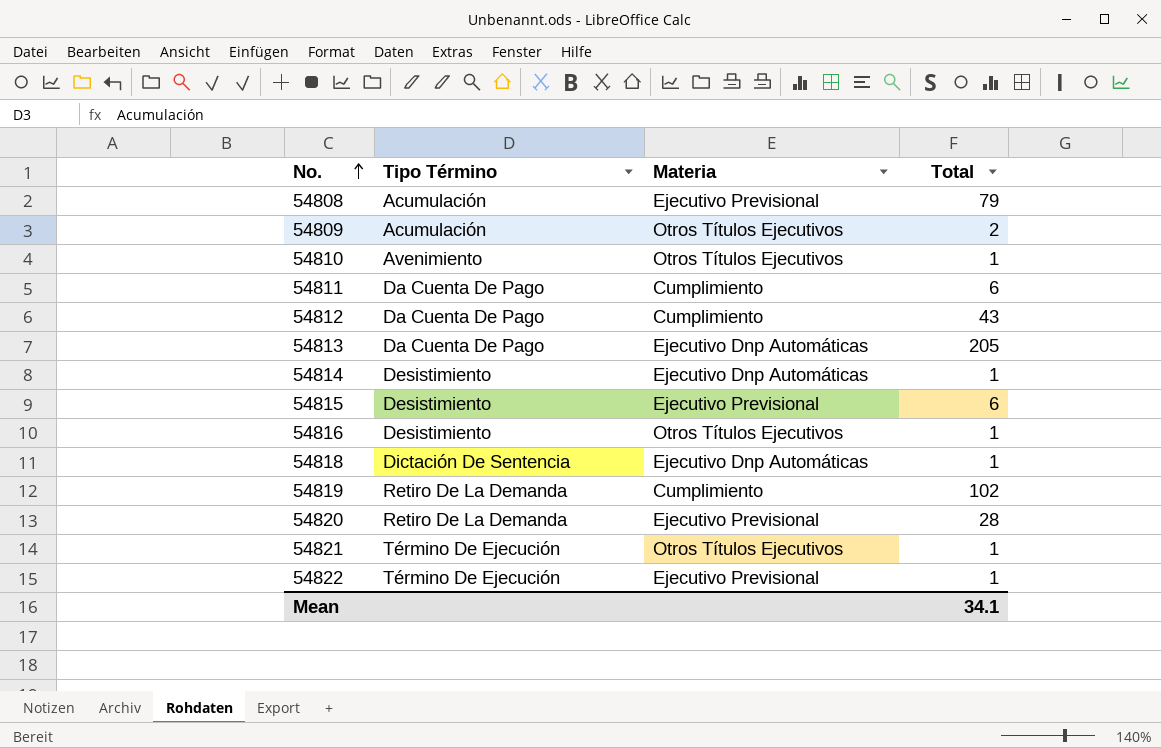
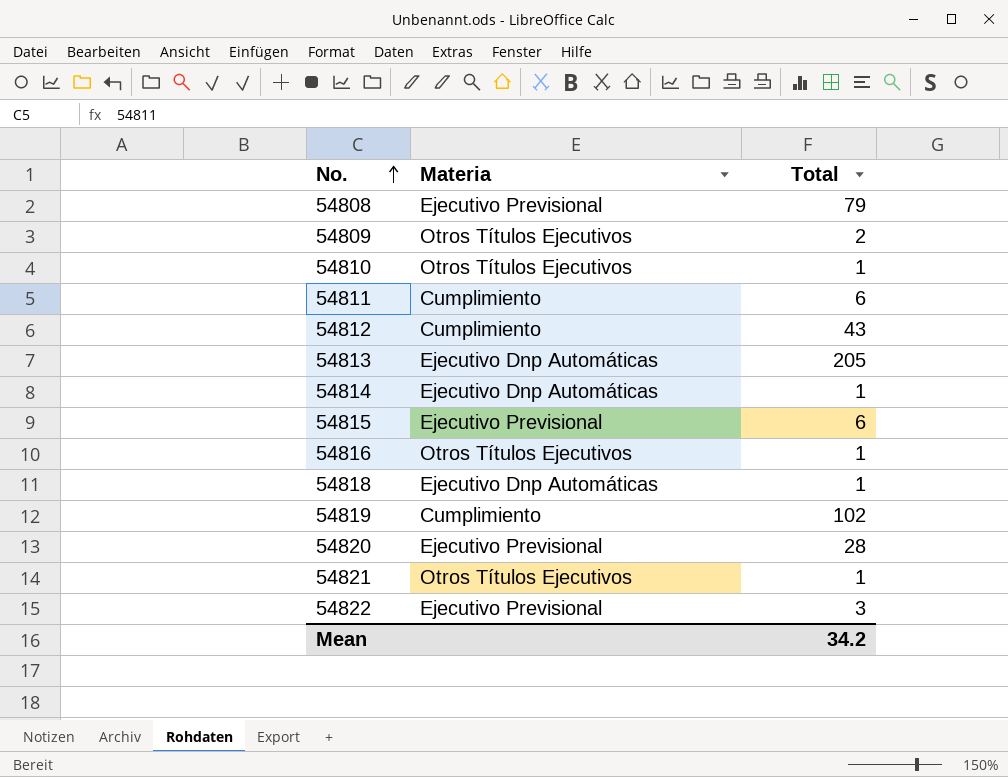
column Tipo Término | position: 2 -> none
54822 | Total: 1 -> 3
Mean | Total: 34.1 -> 34.2

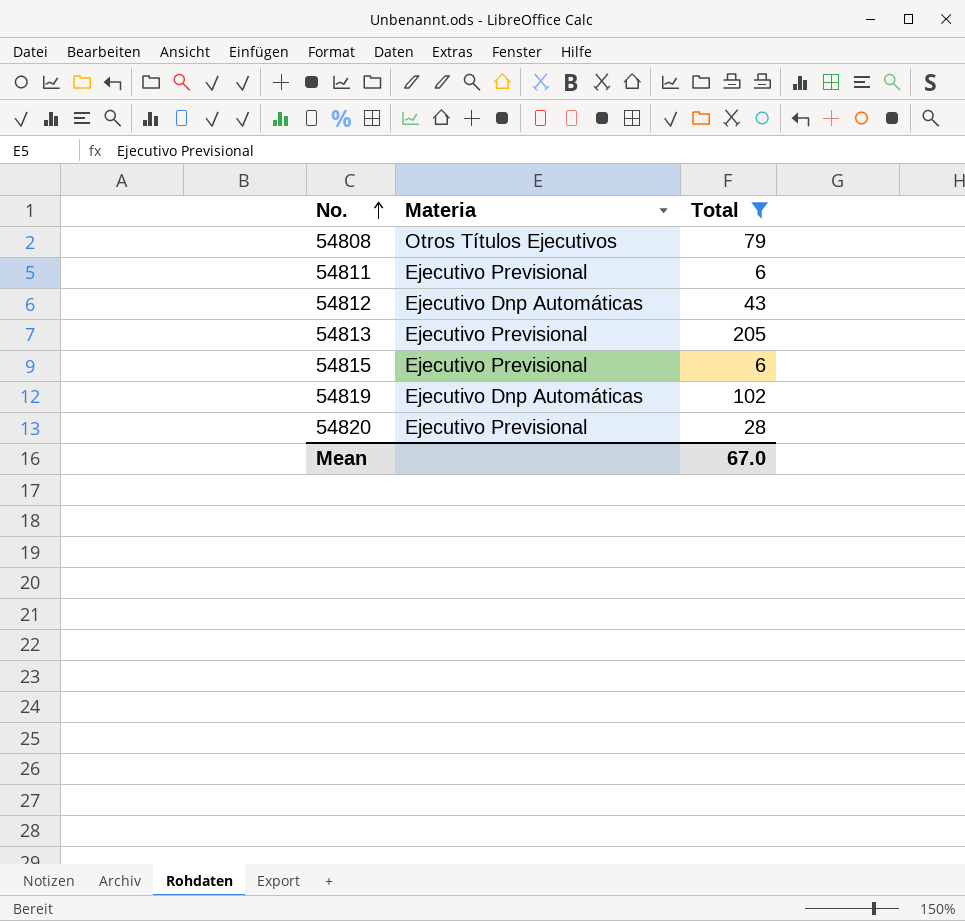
filter: none -> Total >= 6
54808 | Materia: Ejecutivo Previsional -> Otros Títulos Ejecutivos
54811 | Materia: Cumplimiento -> Ejecutivo Previsional
54812 | Materia: Cumplimiento -> Ejecutivo Dnp Automáticas
54813 | Materia: Ejecutivo Dnp Automáticas -> Ejecutivo Previsional
54819 | Materia: Cumplimiento -> Ejecutivo Dnp Automáticas
Mean | Total: 34.2 -> 67.0

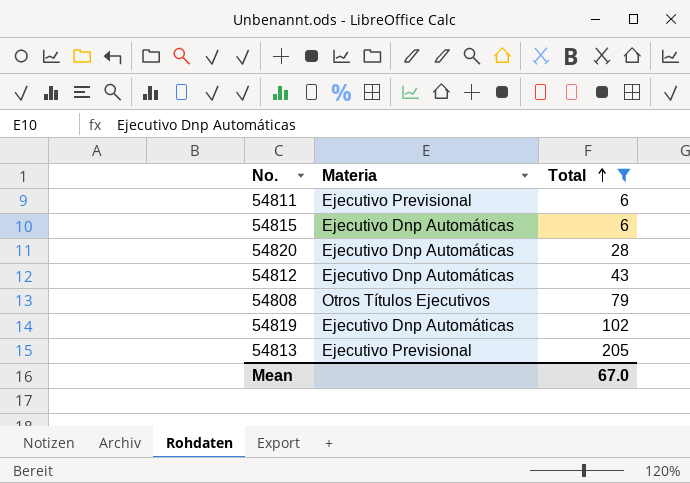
row order: No. ascending -> Total ascending
54815 | Materia: Ejecutivo Previsional -> Ejecutivo Dnp Automáticas
54820 | Materia: Ejecutivo Previsional -> Ejecutivo Dnp Automáticas

